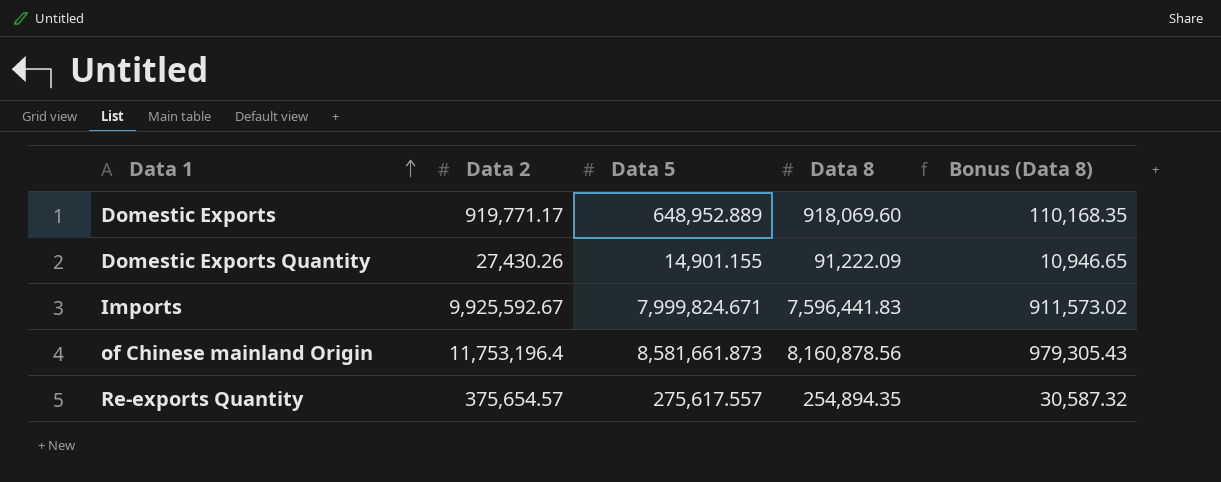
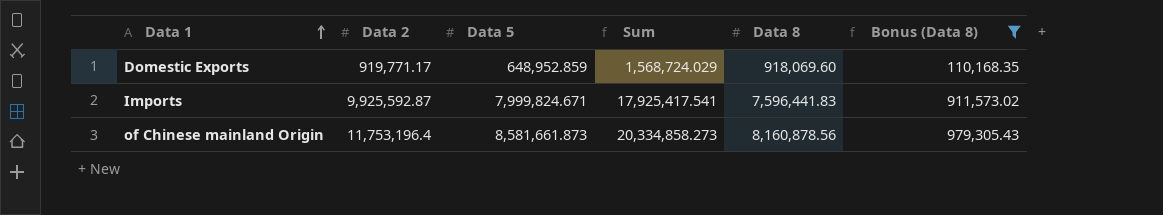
filter: none -> Bonus (Data 8) >= 110,168.35
column Sum | formula: none -> [Data 2] + [Data 5]
Domestic Exports | Data 5: 648,952.889 -> 648,952.859
Imports | Data 2: 9,925,592.67 -> 9,925,592.87

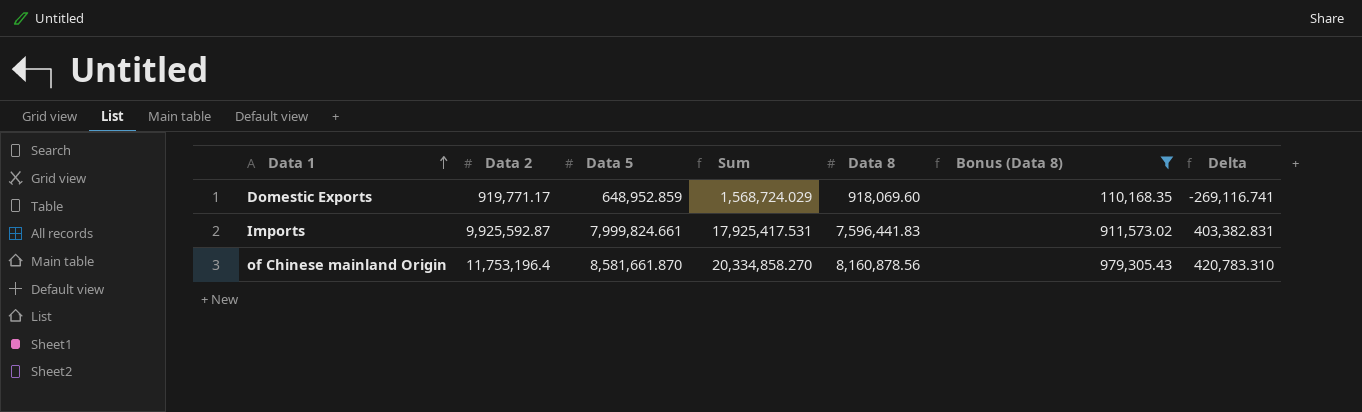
column Delta | formula: none -> [Data 5] - [Data 8]
Imports | Data 5: 7,999,824.671 -> 7,999,824.661
Imports | Sum: 17,925,417.541 -> 17,925,417.531
of Chinese mainland Origin | Data 5: 8,581,661.873 -> 8,581,661.870
of Chinese mainland Origin | Sum: 20,334,858.273 -> 20,334,858.270

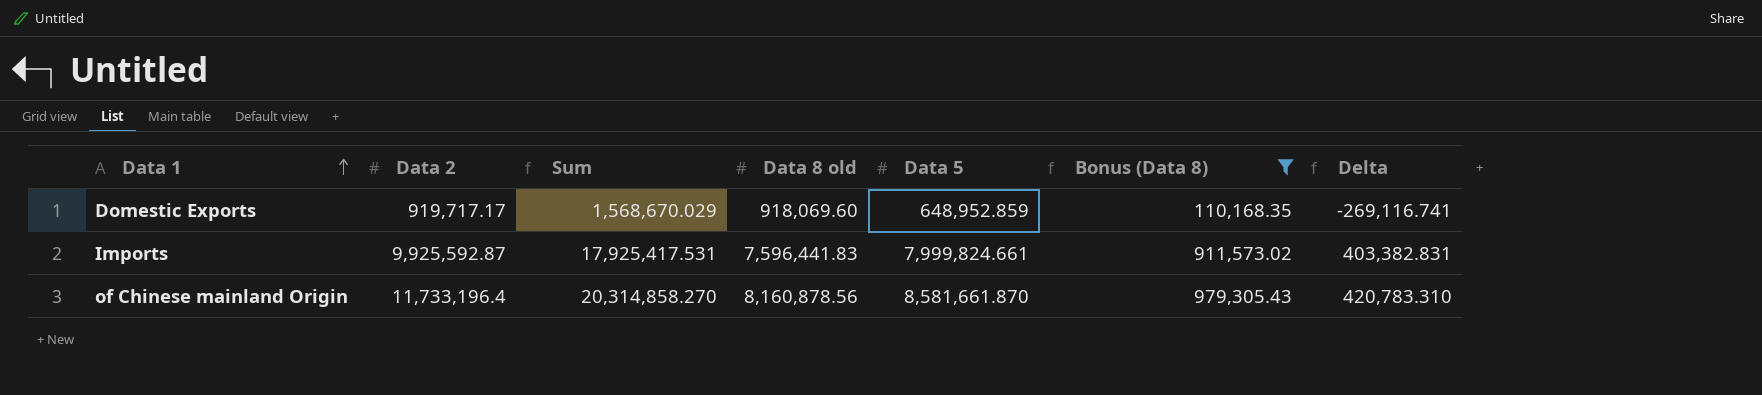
column name: Data 8 -> Data 8 old
column Data 5 | position: 3 -> 5
Domestic Exports | Data 2: 919,771.17 -> 919,717.17
Domestic Exports | Sum: 1,568,724.029 -> 1,568,670.029
of Chinese mainland Origin | Data 2: 11,753,196.4 -> 11,733,196.4
of Chinese mainland Origin | Sum: 20,334,858.270 -> 20,314,858.270

